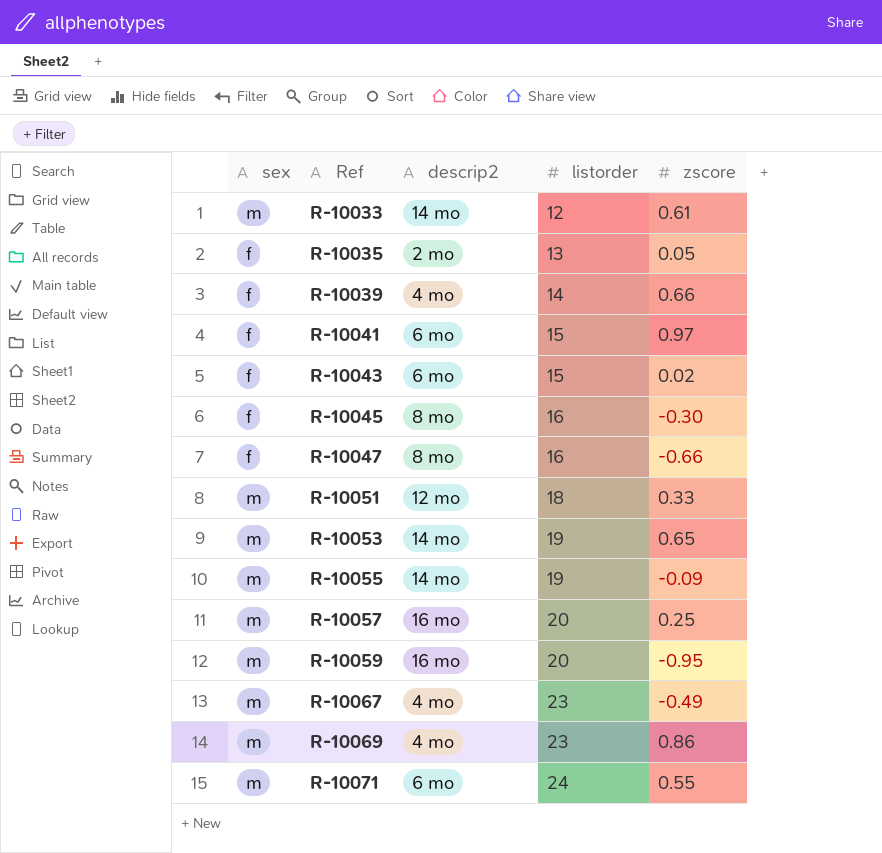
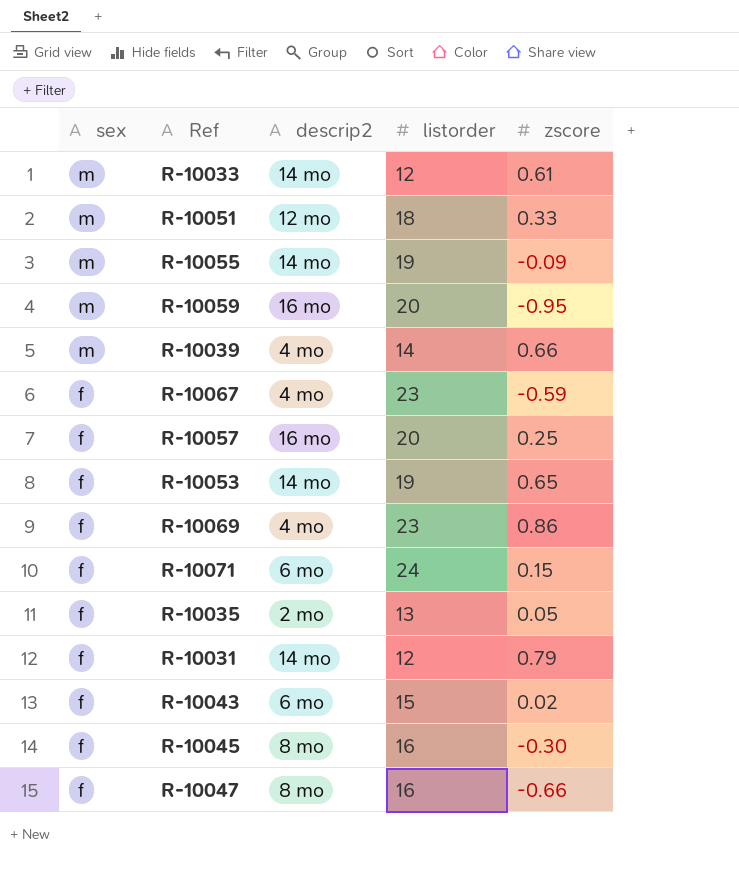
row order: Ref ascending -> sex descending
row R-10041: f | 6 mo | 15 | 0.97 -> none
R-10039 | sex: f -> m
R-10067 | sex: m -> f
R-10067 | zscore: -0.49 -> -0.59
R-10057 | sex: m -> f
R-10053 | sex: m -> f
R-10069 | sex: m -> f
R-10071 | sex: m -> f
R-10071 | zscore: 0.55 -> 0.15
row R-10031: none -> f | 14 mo | 12 | 0.79

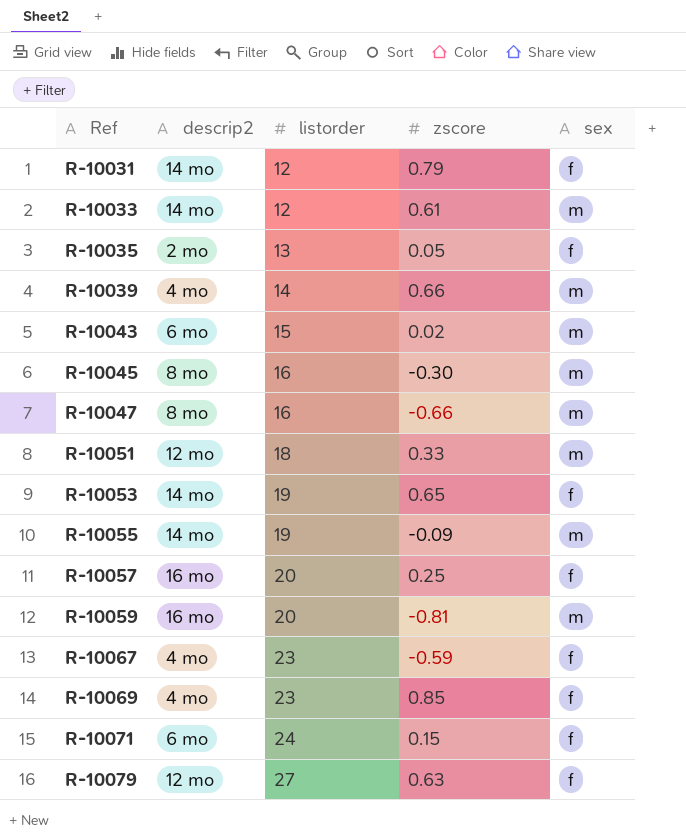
row order: sex descending -> Ref ascending
column sex | position: 1 -> 5
R-10043 | sex: f -> m
R-10045 | sex: f -> m
R-10047 | sex: f -> m
R-10059 | zscore: -0.95 -> -0.81
R-10069 | zscore: 0.86 -> 0.85
row R-10079: none -> 12 mo | 27 | 0.63 | f

